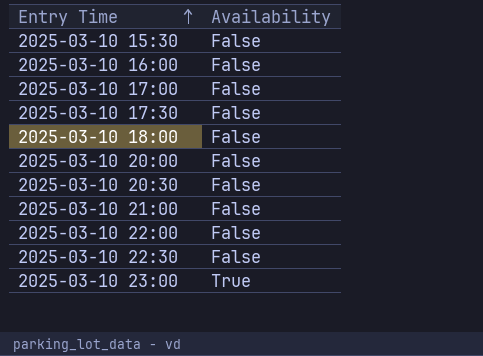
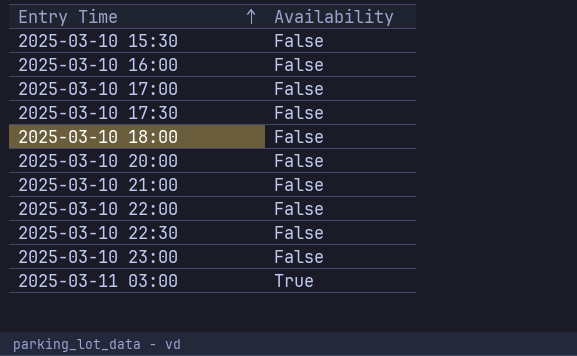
row 2025-03-10 20:30: False -> none
2025-03-10 23:00 | Availability: True -> False
row 2025-03-11 03:00: none -> True

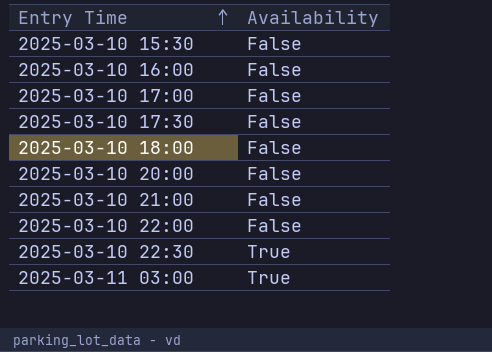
row 2025-03-10 23:00: False -> none
2025-03-10 22:30 | Availability: False -> True

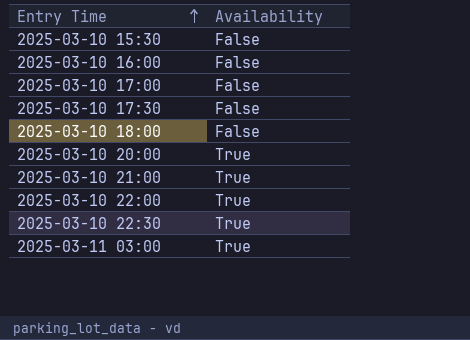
2025-03-10 20:00 | Availability: False -> True
2025-03-10 21:00 | Availability: False -> True
2025-03-10 22:00 | Availability: False -> True

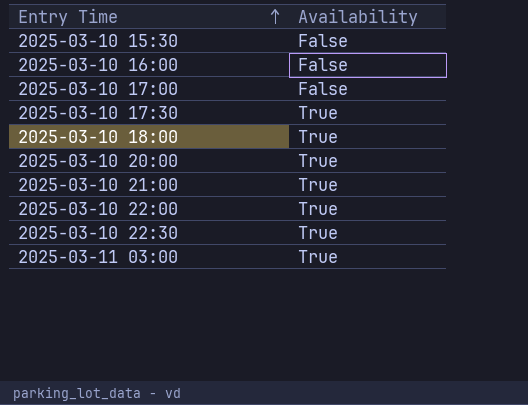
2025-03-10 17:30 | Availability: False -> True
2025-03-10 18:00 | Availability: False -> True

